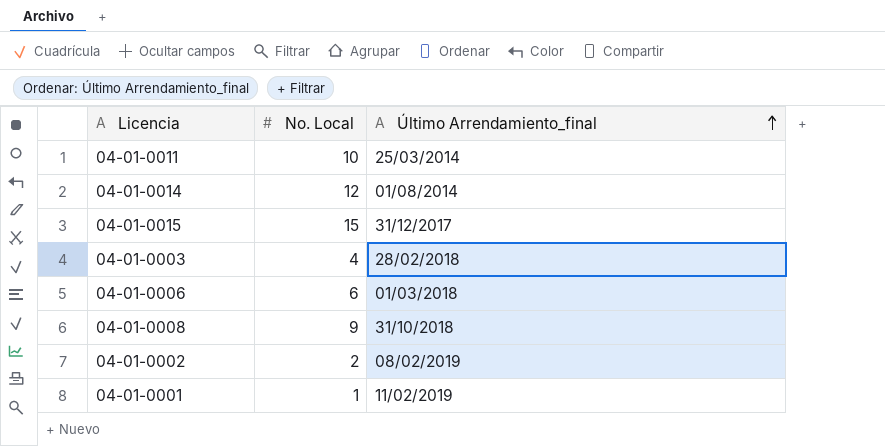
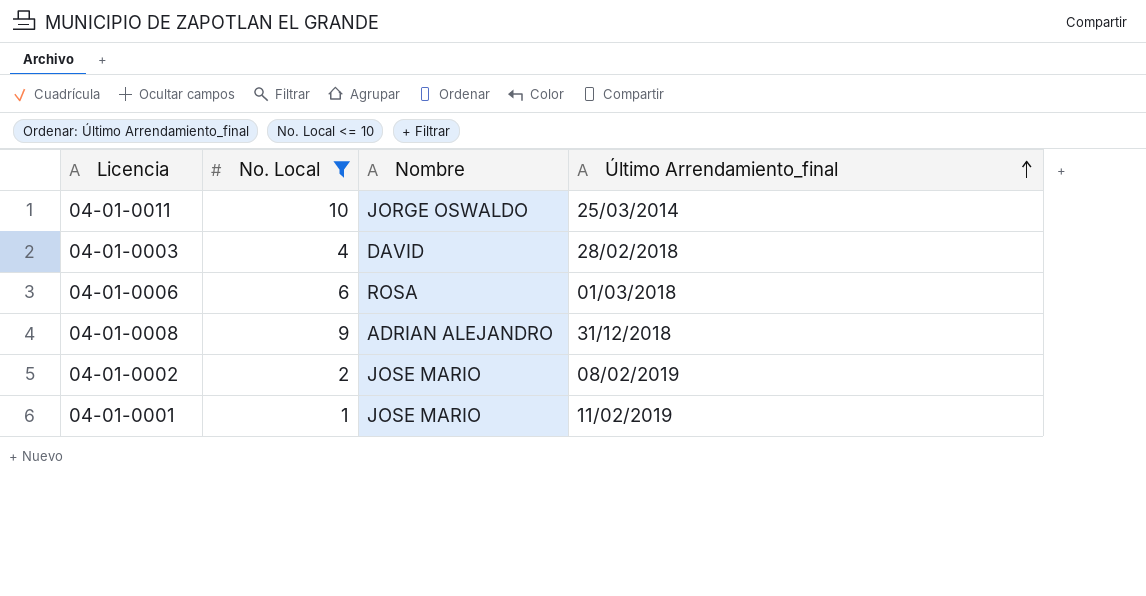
filter: none -> No. Local <= 10
column Nombre | position: none -> 3
04-01-0008 | Último Arrendamiento_final: 31/10/2018 -> 31/12/2018

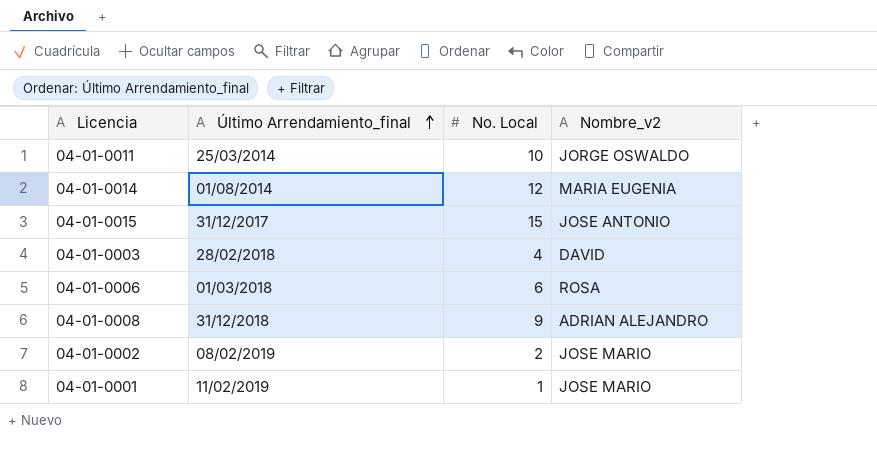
filter: No. Local <= 10 -> none
column Último Arrendamiento_final | position: 4 -> 2
column name: Nombre -> Nombre_v2

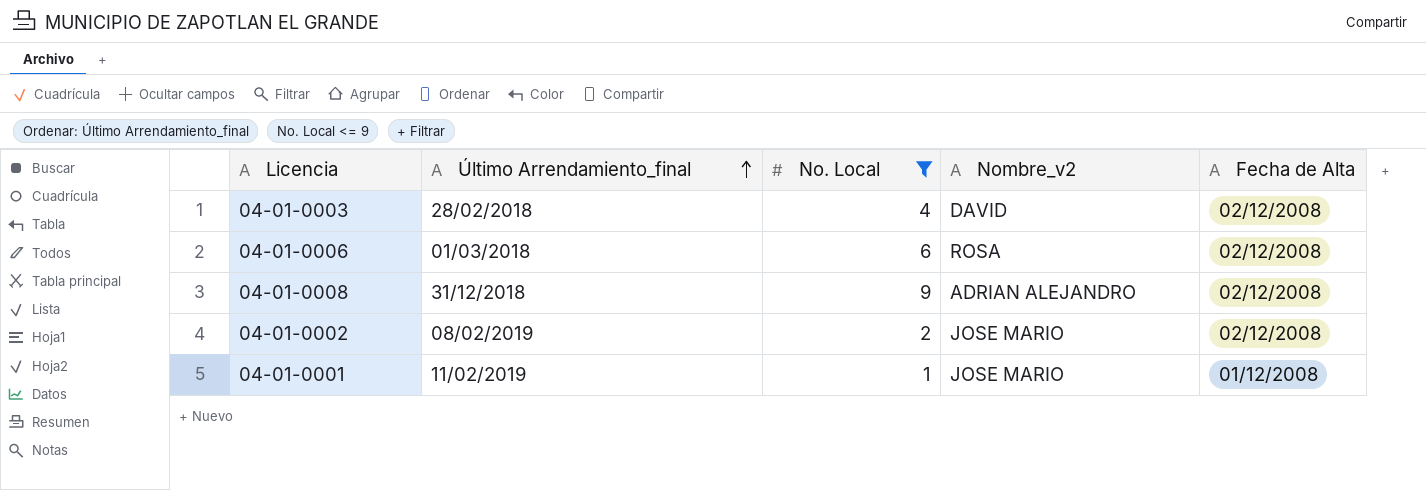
filter: none -> No. Local <= 9
column Fecha de Alta | position: none -> 5

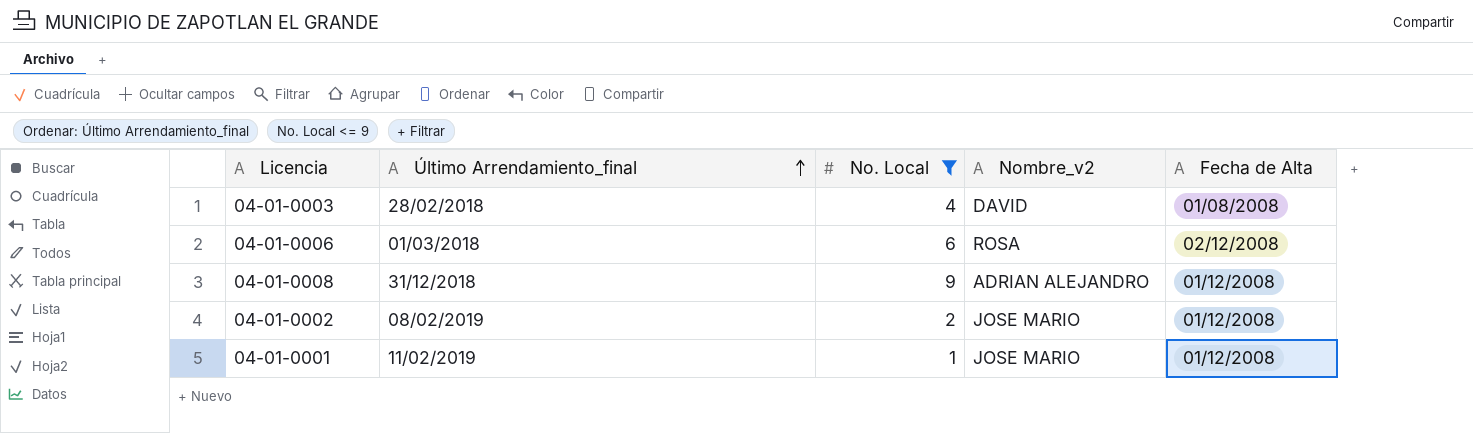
04-01-0003 | Fecha de Alta: 02/12/2008 -> 01/08/2008
04-01-0008 | Fecha de Alta: 02/12/2008 -> 01/12/2008
04-01-0002 | Fecha de Alta: 02/12/2008 -> 01/12/2008

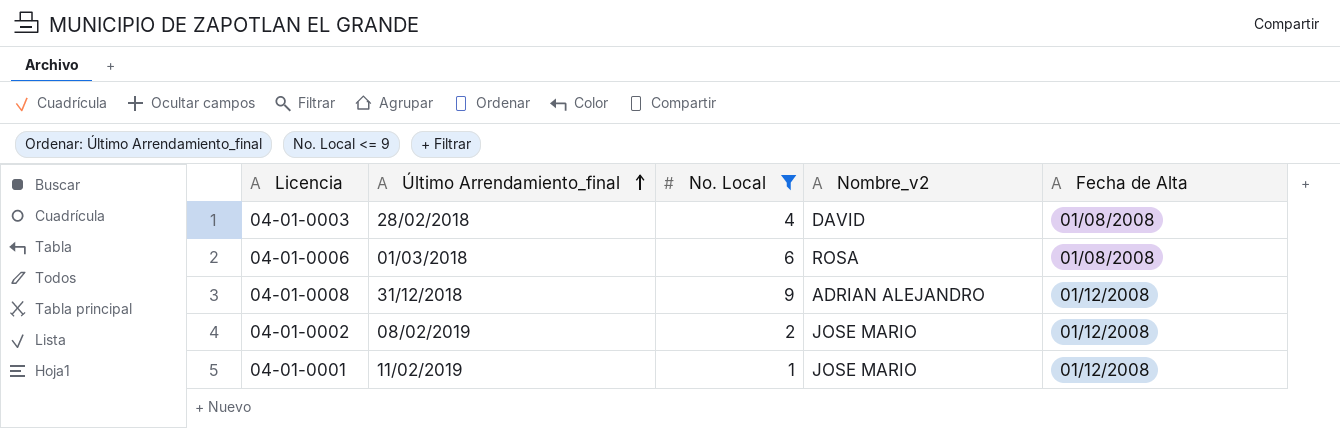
04-01-0006 | Fecha de Alta: 02/12/2008 -> 01/08/2008

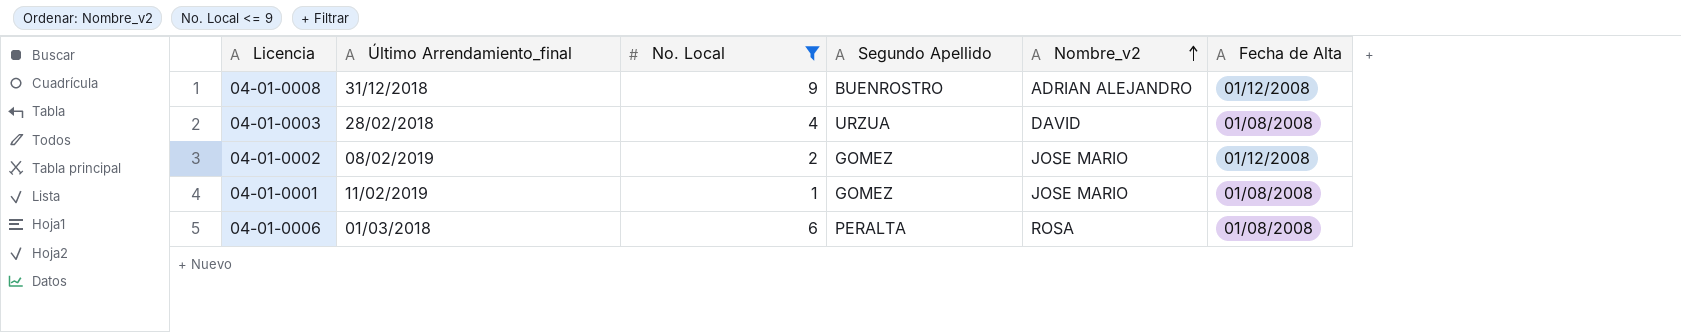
row order: Último Arrendamiento_final ascending -> Nombre_v2 ascending
column Segundo Apellido | position: none -> 4
04-01-0001 | Fecha de Alta: 01/12/2008 -> 01/08/2008

